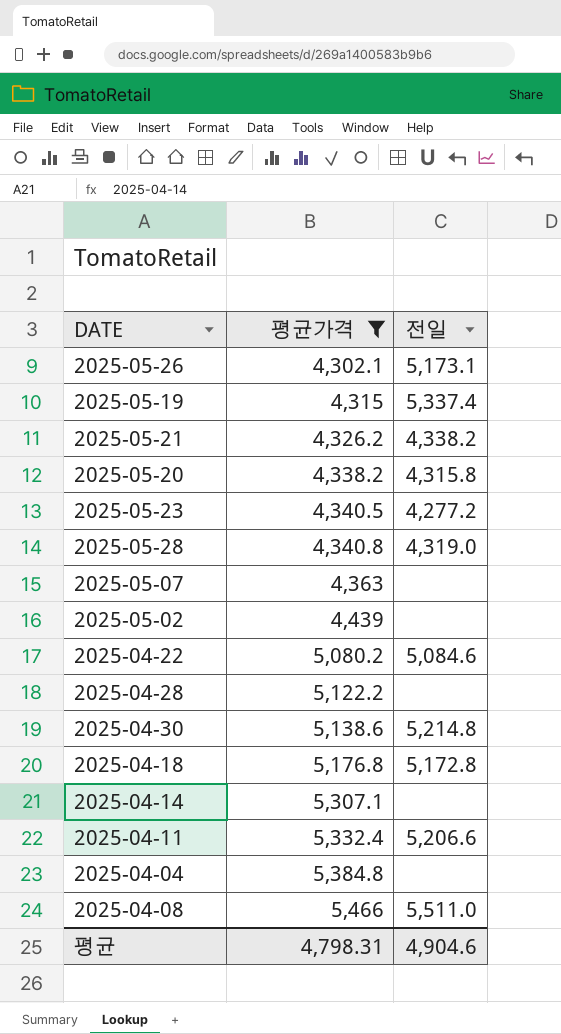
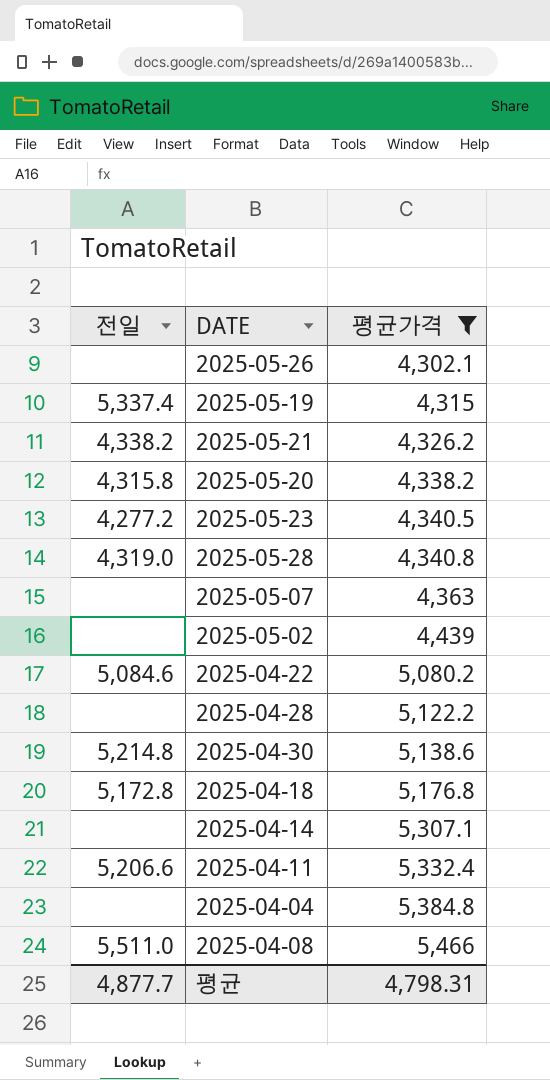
column 전일 | position: 3 -> 1
2025-05-26 | 전일: 5,173.1 -> none
평균 | 전일: 4,904.6 -> 4,877.7

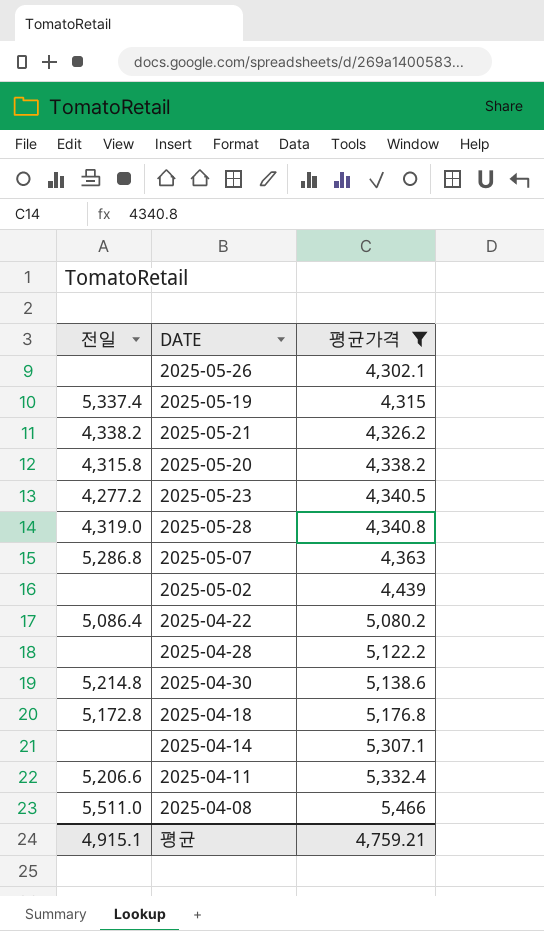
row 2025-04-04: none | 5,384.8 -> none
2025-05-07 | 전일: none -> 5,286.8
2025-04-22 | 전일: 5,084.6 -> 5,086.4
평균 | 전일: 4,877.7 -> 4,915.1
평균 | 평균가격: 4,798.31 -> 4,759.21

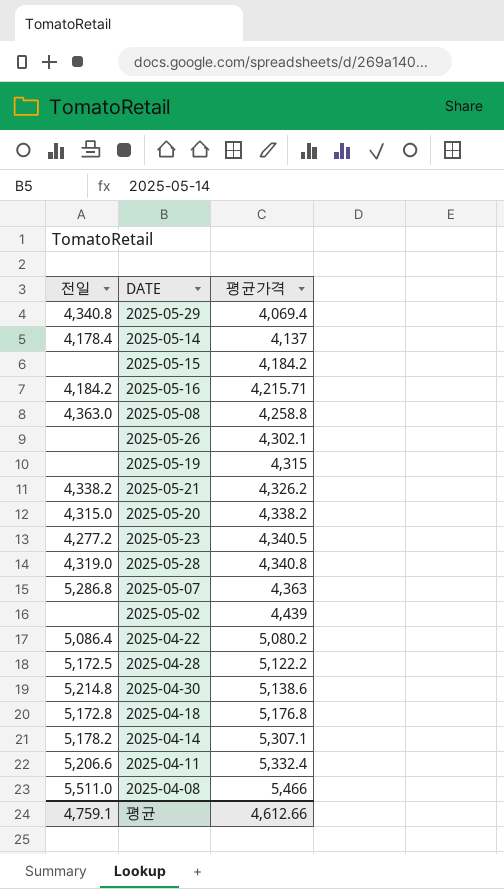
filter: 평균가격 >= 4,302.1 -> none
2025-05-19 | 전일: 5,337.4 -> none
2025-05-20 | 전일: 4,315.8 -> 4,315.0
2025-04-28 | 전일: none -> 5,172.5
2025-04-14 | 전일: none -> 5,178.2
평균 | 전일: 4,915.1 -> 4,759.1
평균 | 평균가격: 4,759.21 -> 4,612.66

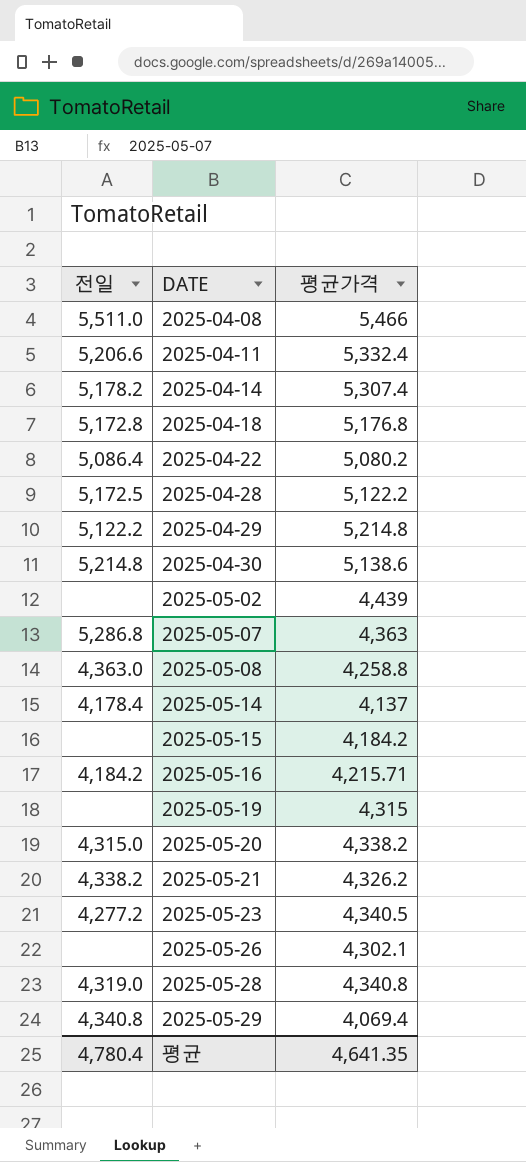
row order: 평균가격 ascending -> DATE ascending
2025-04-14 | 평균가격: 5,307.1 -> 5,307.4
row 2025-04-29: none -> 5,122.2 | 5,214.8
평균 | 전일: 4,759.1 -> 4,780.4
평균 | 평균가격: 4,612.66 -> 4,641.35

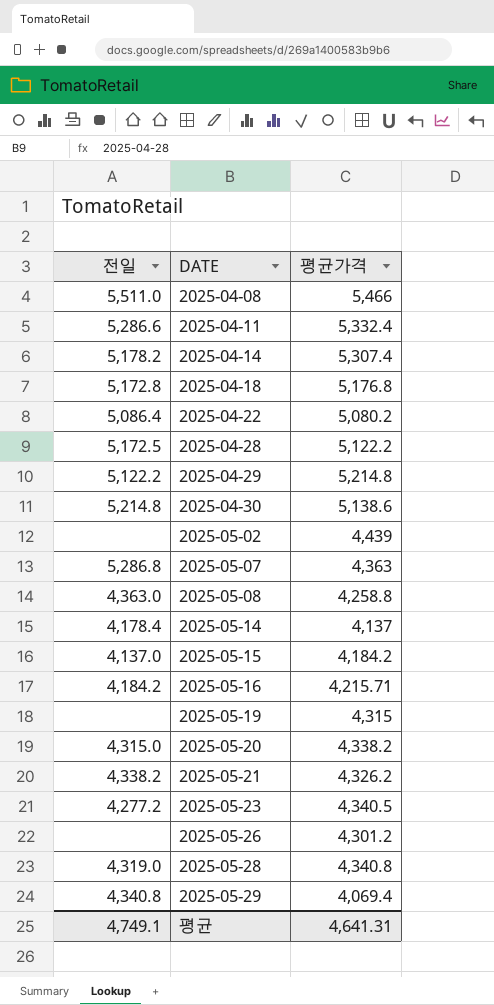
2025-04-11 | 전일: 5,206.6 -> 5,286.6
2025-05-15 | 전일: none -> 4,137.0
2025-05-26 | 평균가격: 4,302.1 -> 4,301.2
평균 | 전일: 4,780.4 -> 4,749.1
평균 | 평균가격: 4,641.35 -> 4,641.31

